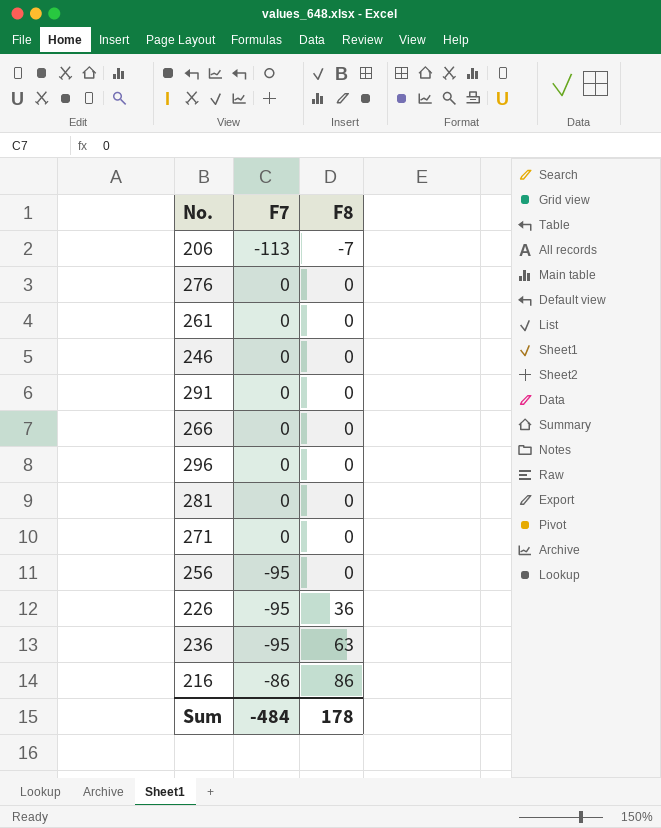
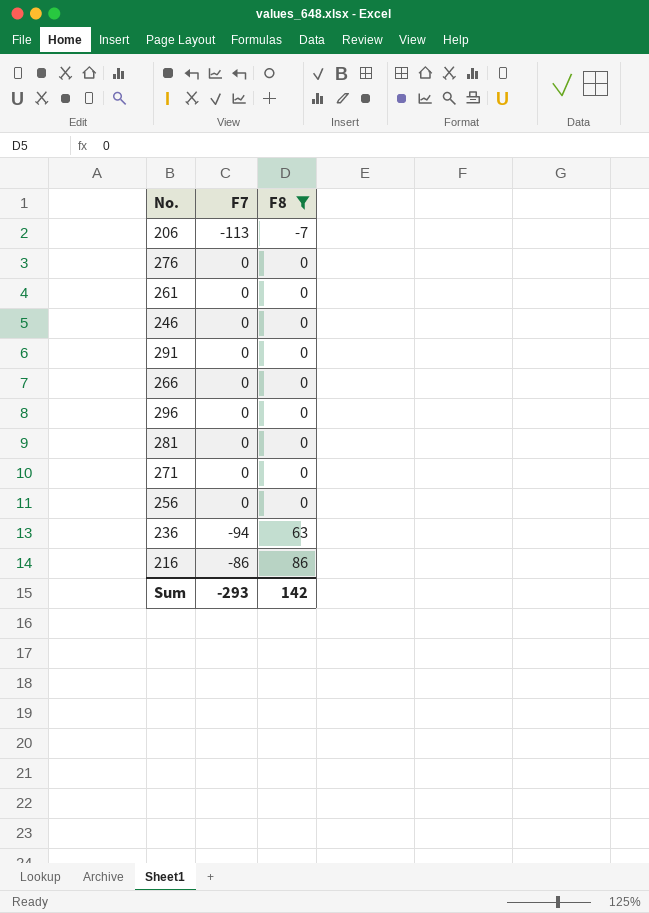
filter: none -> F8 != 36
256 | F7: -95 -> 0
236 | F7: -95 -> -94
Sum | F7: -484 -> -293
Sum | F8: 178 -> 142

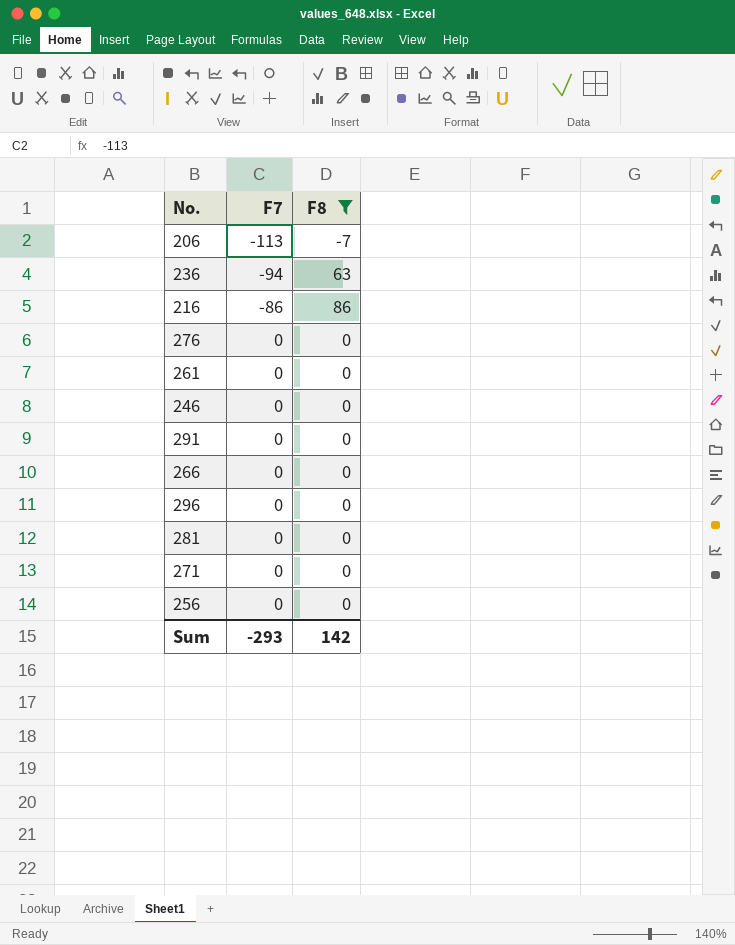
row order: F8 ascending -> F7 ascending

